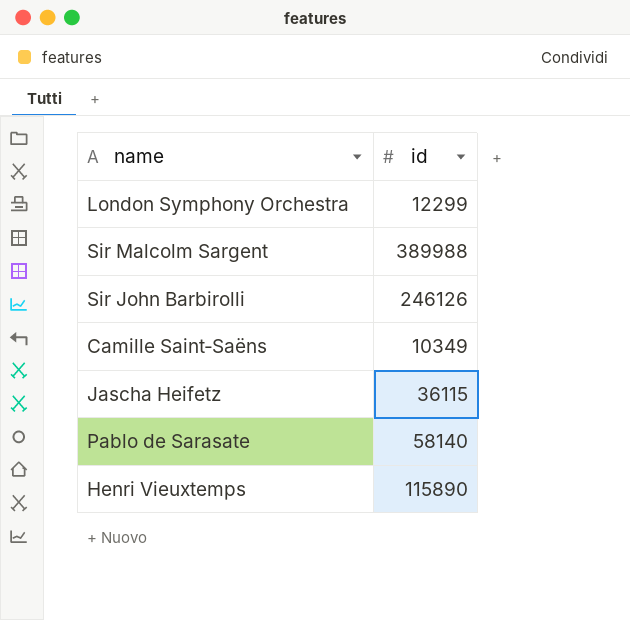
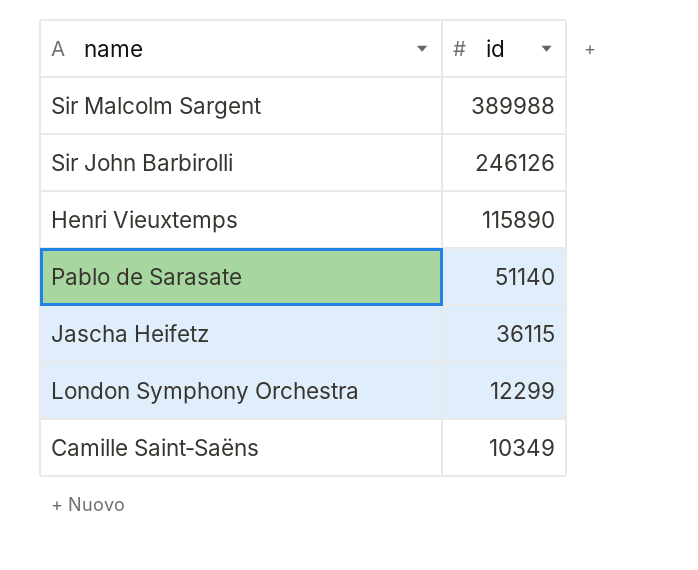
row order: none -> id descending
Pablo de Sarasate | id: 58140 -> 51140

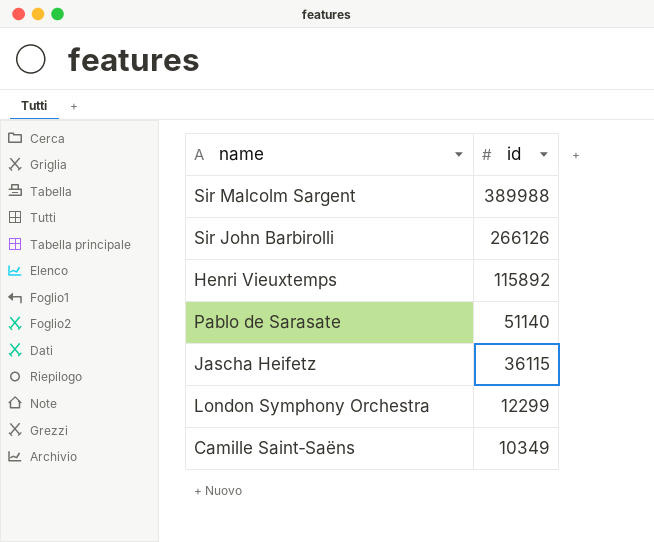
Sir John Barbirolli | id: 246126 -> 266126
Henri Vieuxtemps | id: 115890 -> 115892

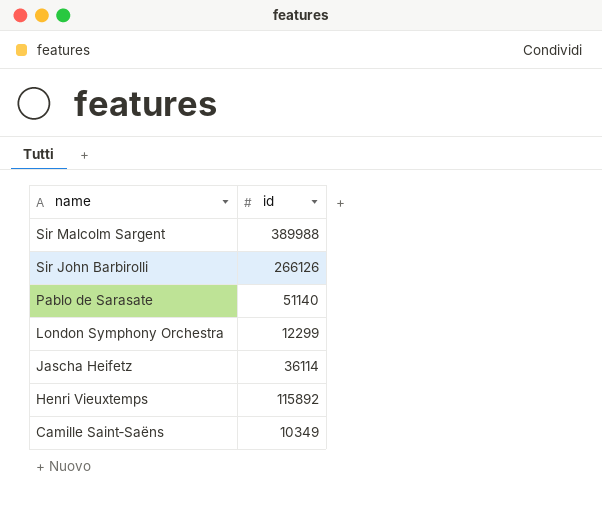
row order: id descending -> name descending
Jascha Heifetz | id: 36115 -> 36114

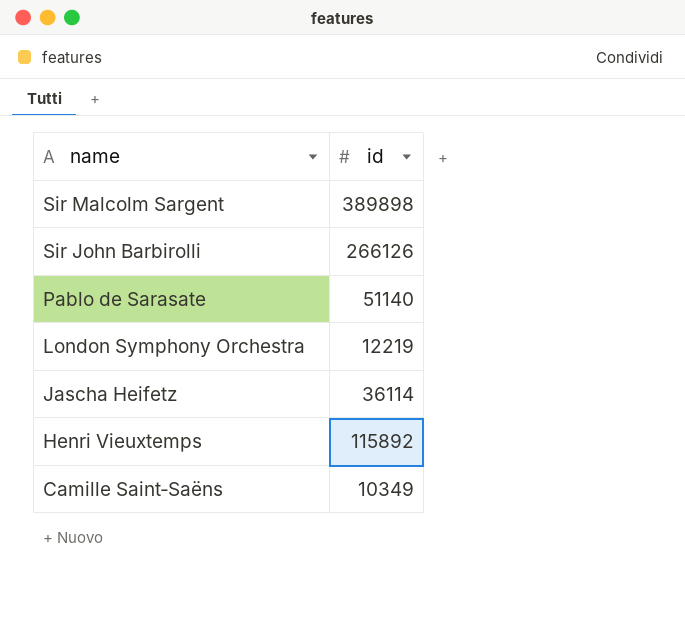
Sir Malcolm Sargent | id: 389988 -> 389898
London Symphony Orchestra | id: 12299 -> 12219

